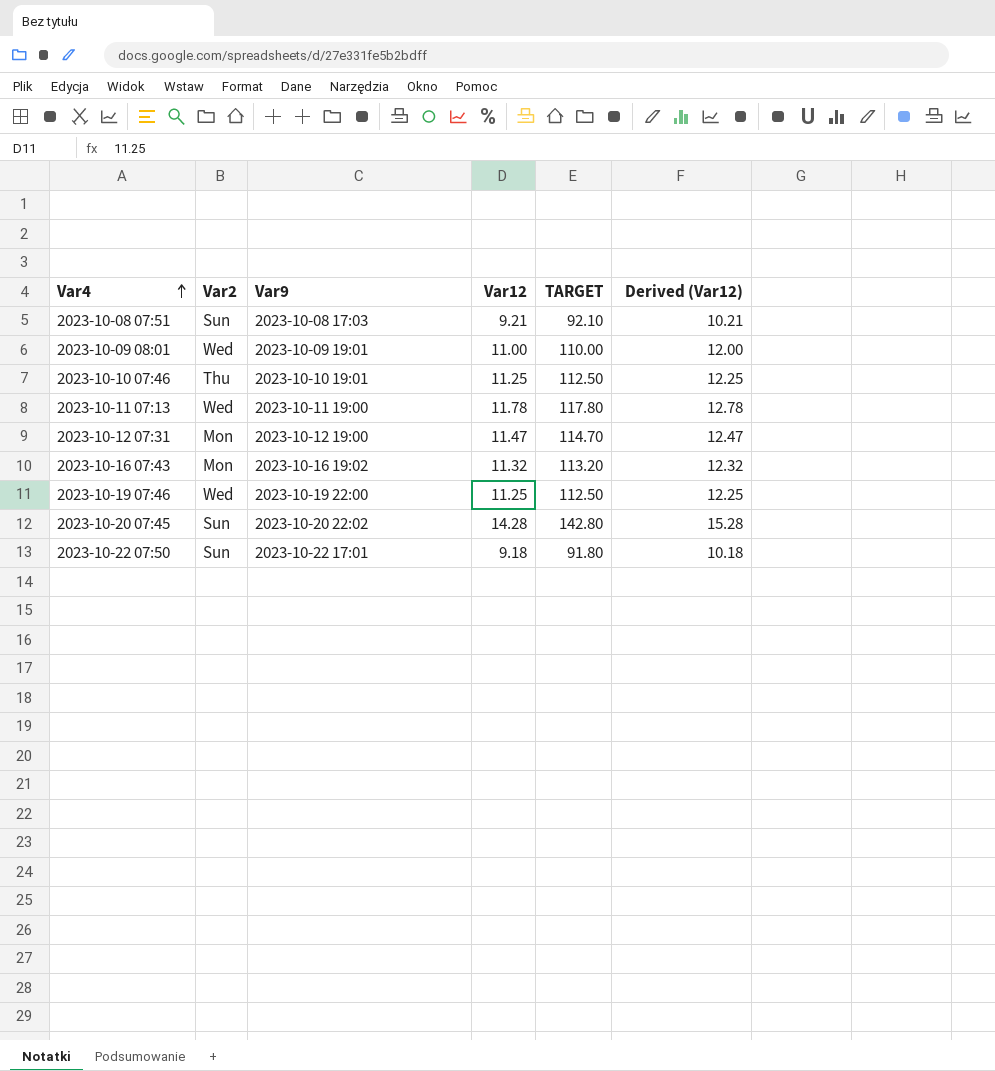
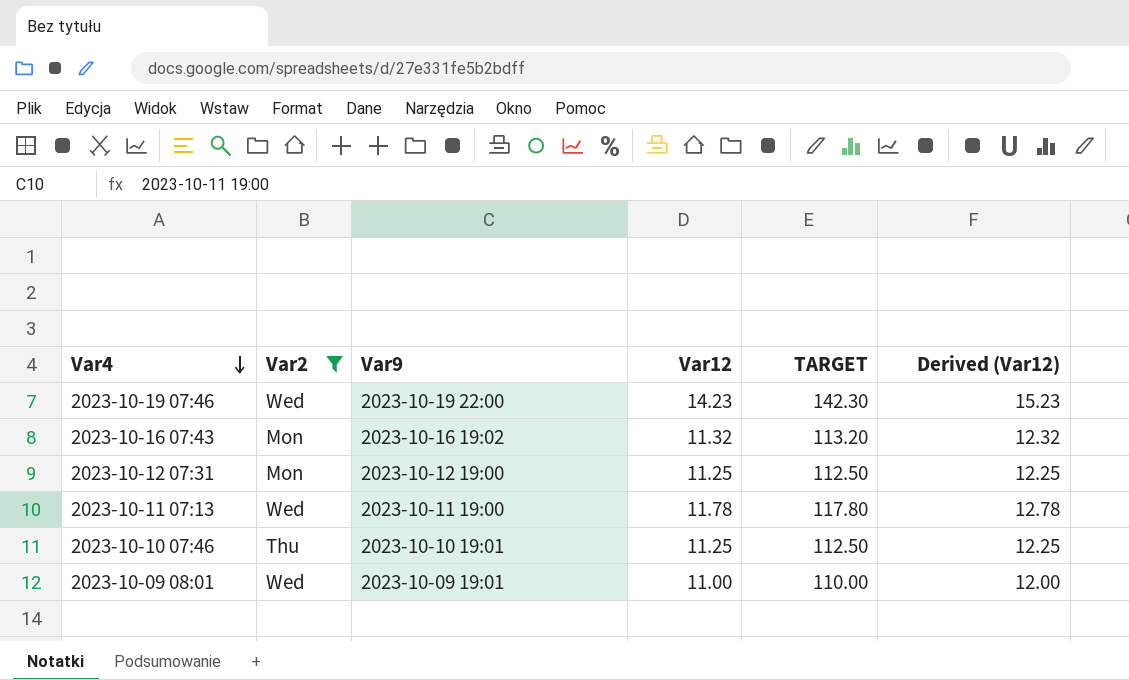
filter: none -> Var2 != Sun
row order: Var4 ascending -> Var4 descending
2023-10-19 07:46 | Var12: 11.25 -> 14.23
2023-10-19 07:46 | TARGET: 112.50 -> 142.30
2023-10-19 07:46 | Derived (Var12): 12.25 -> 15.23
2023-10-12 07:31 | Var12: 11.47 -> 11.25
2023-10-12 07:31 | TARGET: 114.70 -> 112.50
2023-10-12 07:31 | Derived (Var12): 12.47 -> 12.25

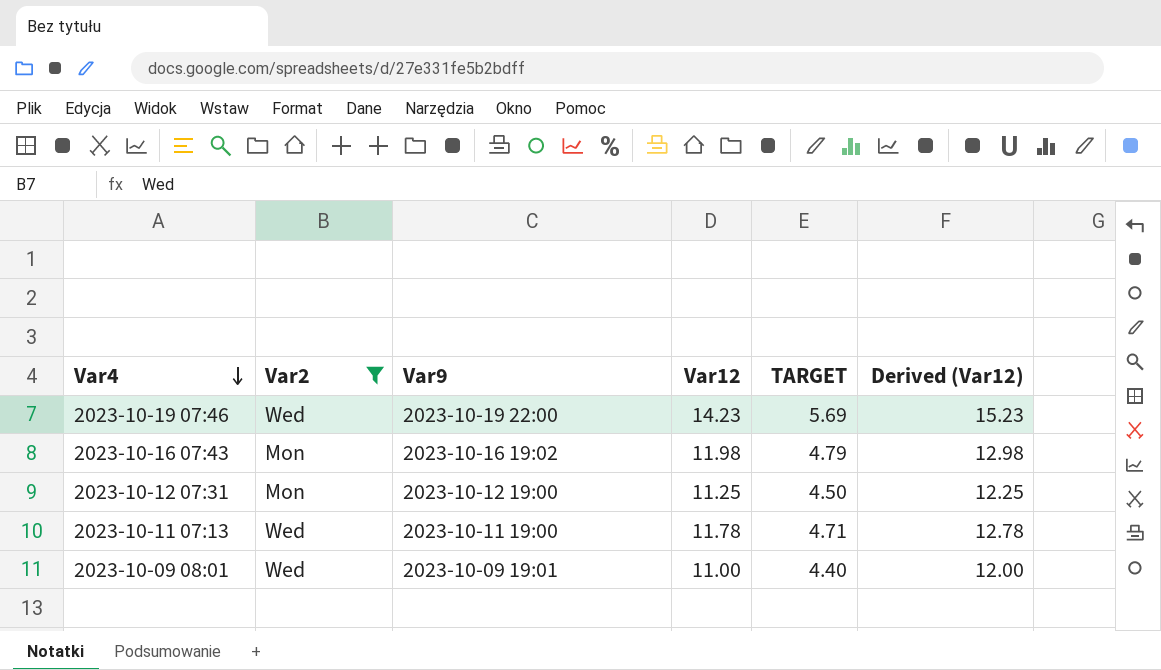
column TARGET | formula: [Var12] * 10 -> [Var12] * 0.4
row 2023-10-10 07:46: Thu | 2023-10-10 19:01 | 11.25 | 112.50 | 12.25 -> none
2023-10-16 07:43 | Var12: 11.32 -> 11.98
2023-10-16 07:43 | Derived (Var12): 12.32 -> 12.98

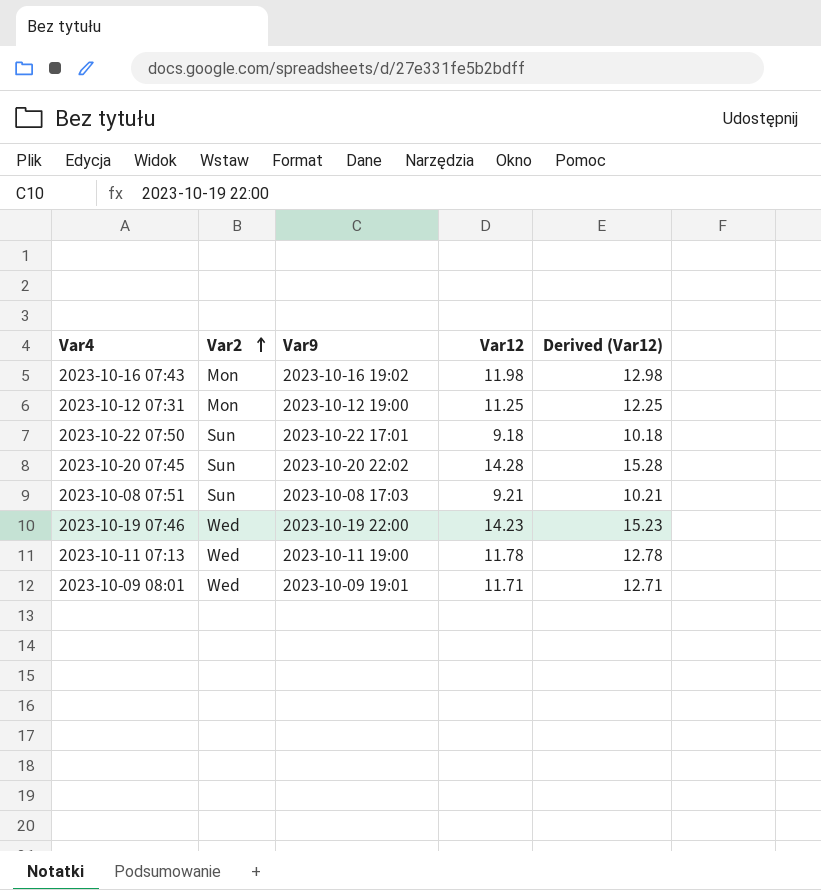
filter: Var2 != Sun -> none
row order: Var4 descending -> Var2 ascending
column TARGET | formula: [Var12] * 0.4 -> none
2023-10-09 08:01 | Var12: 11.00 -> 11.71
2023-10-09 08:01 | Derived (Var12): 12.00 -> 12.71

